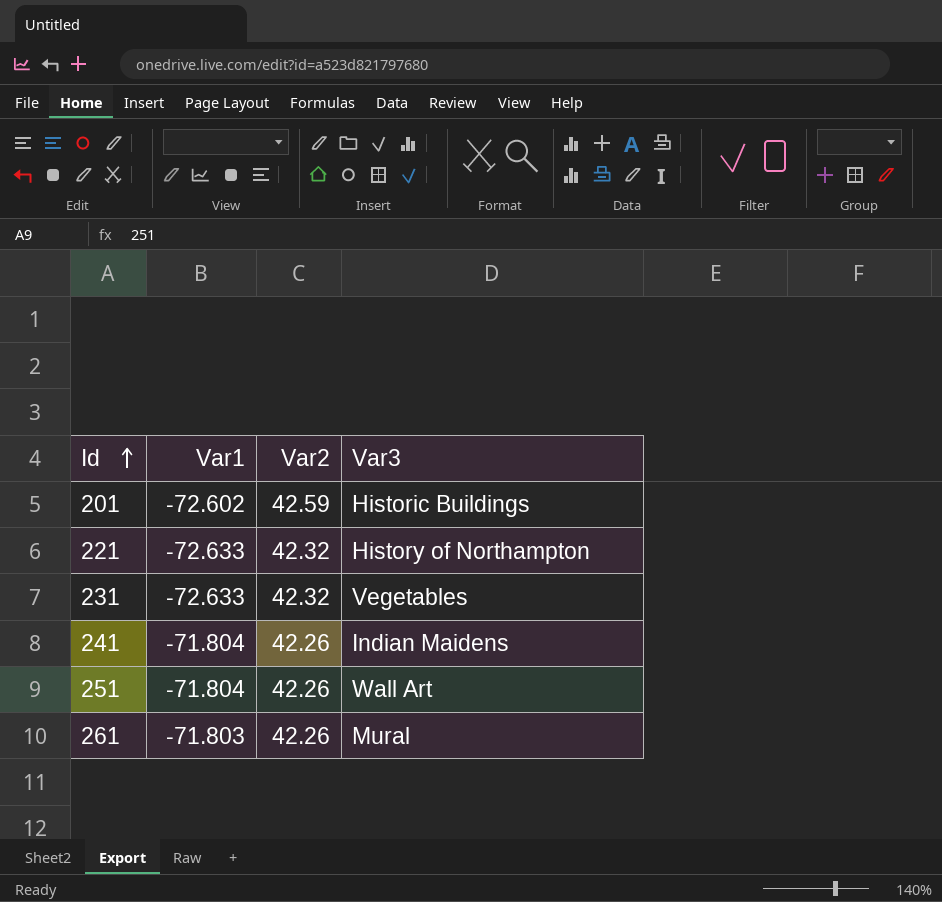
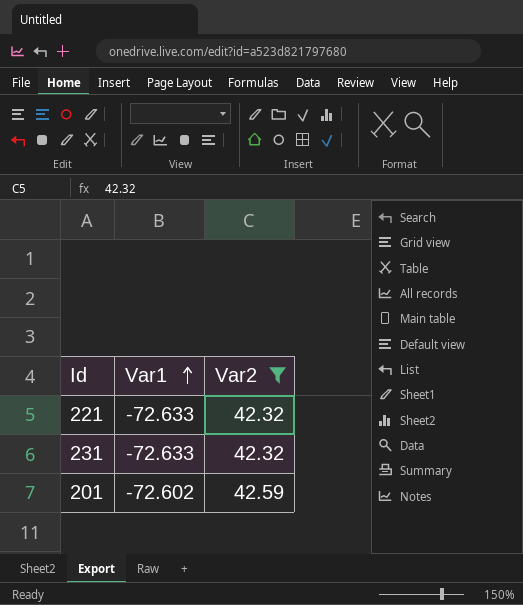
filter: none -> Var2 != 42.26
row order: Id ascending -> Var1 ascending
column Var3 | position: 4 -> none

